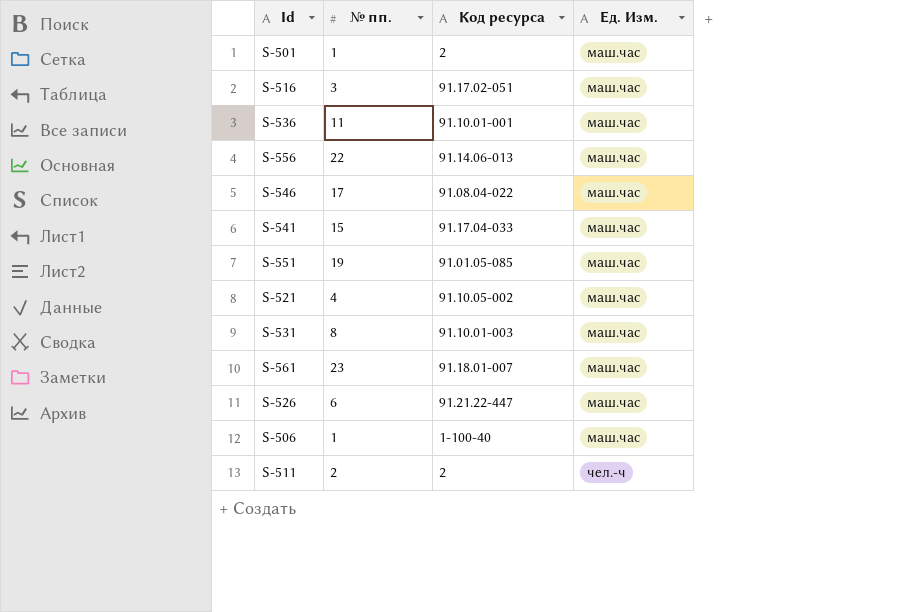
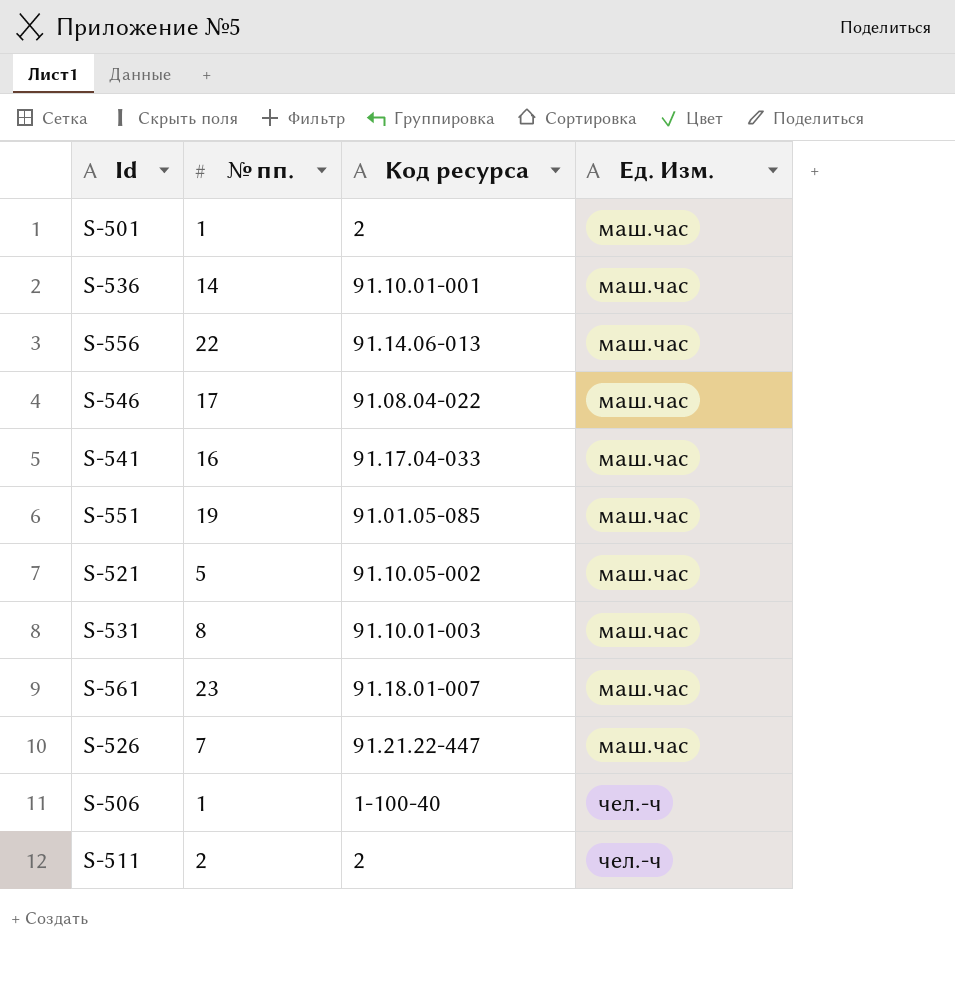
row S-516: 3 | 91.17.02-051 | маш.час -> none
S-536 | № пп.: 11 -> 14
S-541 | № пп.: 15 -> 16
S-521 | № пп.: 4 -> 5
S-526 | № пп.: 6 -> 7
S-506 | Ед. Изм.: маш.час -> чел.-ч

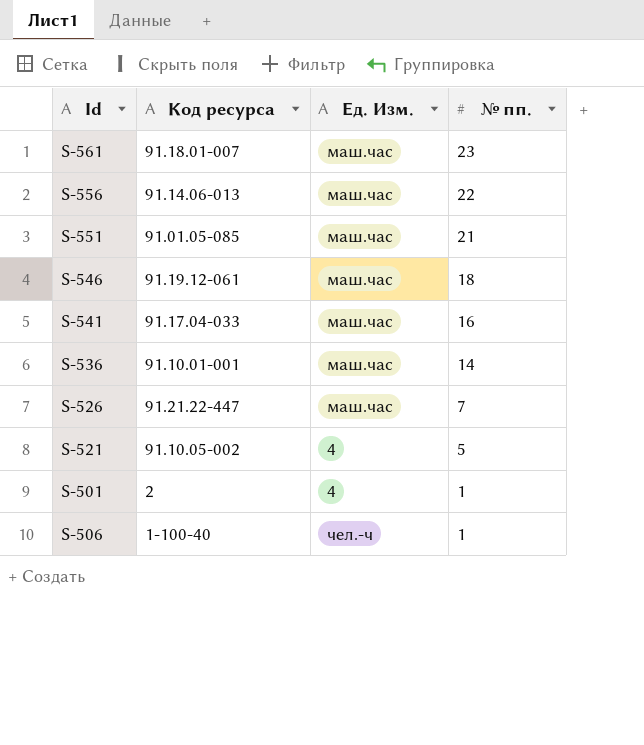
row order: Ед. Изм. ascending -> № пп. descending
column № пп. | position: 2 -> 4
row S-531: 8 | 91.10.01-003 | маш.час -> none
row S-511: 2 | 2 | чел.-ч -> none
S-551 | № пп.: 19 -> 21
S-546 | Код ресурса: 91.08.04-022 -> 91.19.12-061
S-546 | № пп.: 17 -> 18
S-521 | Ед. Изм.: маш.час -> 4
S-501 | Ед. Изм.: маш.час -> 4

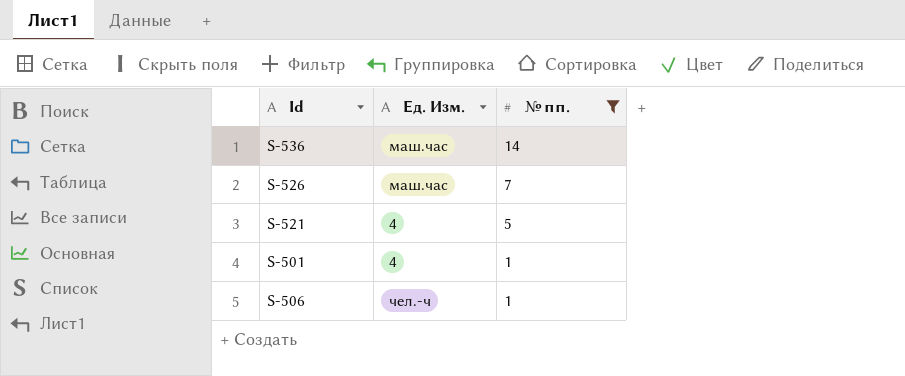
filter: none -> № пп. <= 14
column Код ресурса | position: 2 -> none

